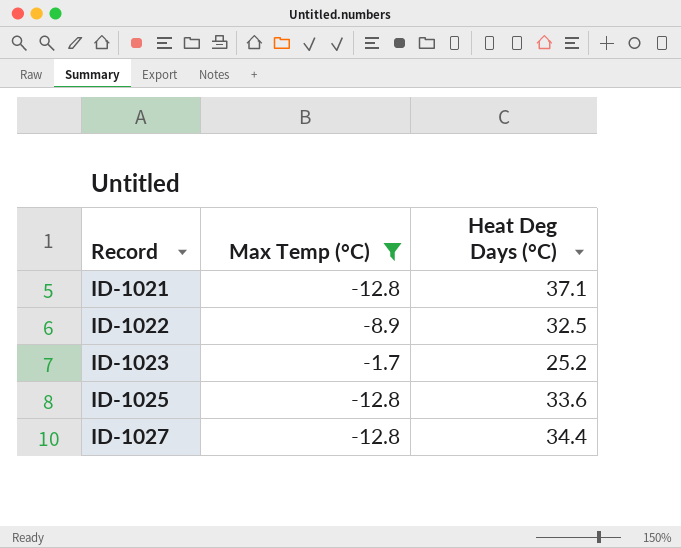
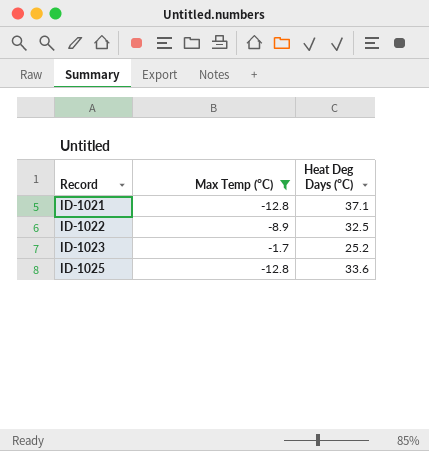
row ID-1027: -12.8 | 34.4 -> none

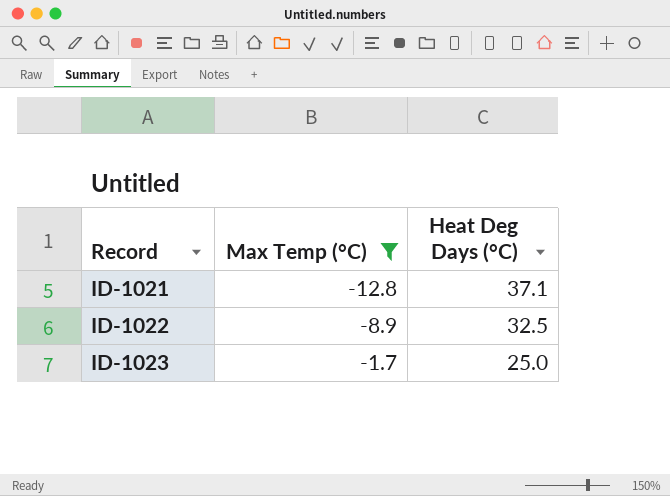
row ID-1025: -12.8 | 33.6 -> none
ID-1023 | Heat Deg Days (°C): 25.2 -> 25.0

